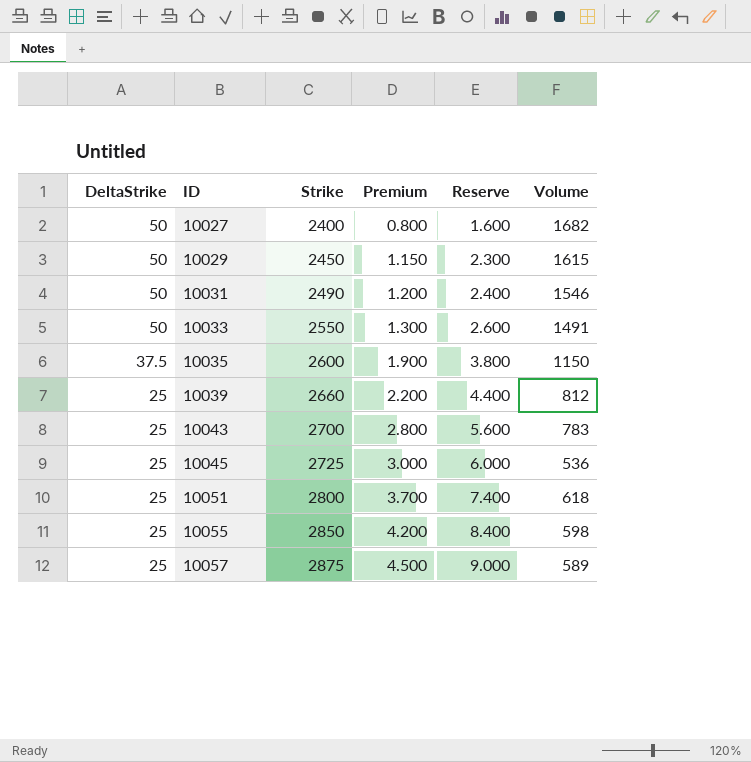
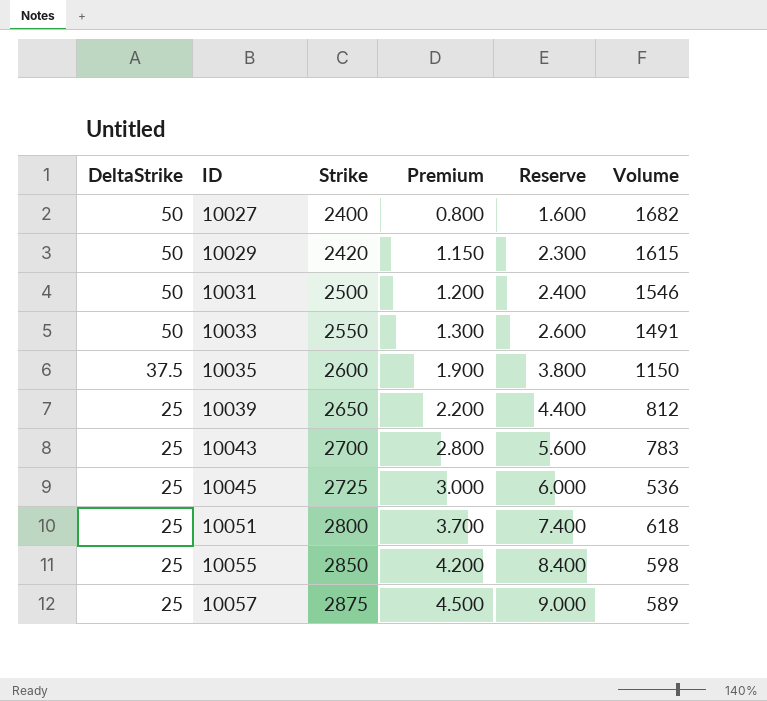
10029 | Strike: 2450 -> 2420
10031 | Strike: 2490 -> 2500
10039 | Strike: 2660 -> 2650

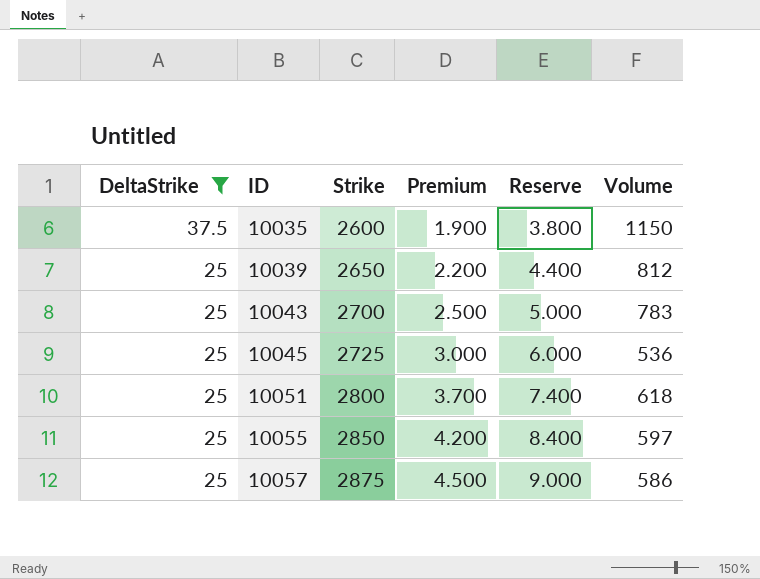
filter: none -> DeltaStrike != 50
10043 | Premium: 2.800 -> 2.500
10043 | Reserve: 5.600 -> 5.000
10055 | Volume: 598 -> 597
10057 | Volume: 589 -> 586

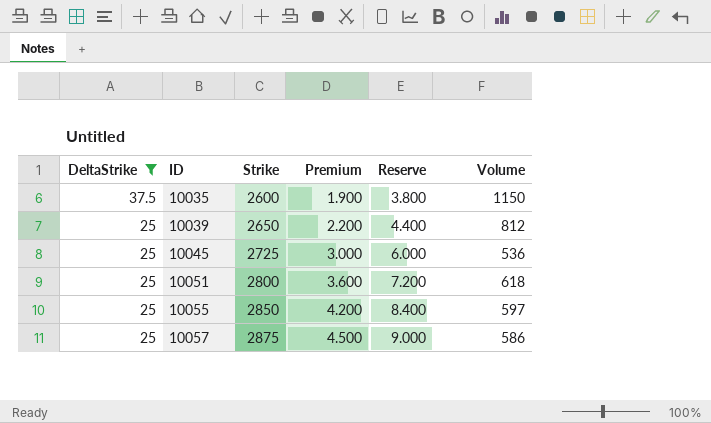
row 10043: 25 | 2700 | 2.500 | 5.000 | 783 -> none
10051 | Premium: 3.700 -> 3.600
10051 | Reserve: 7.400 -> 7.200

